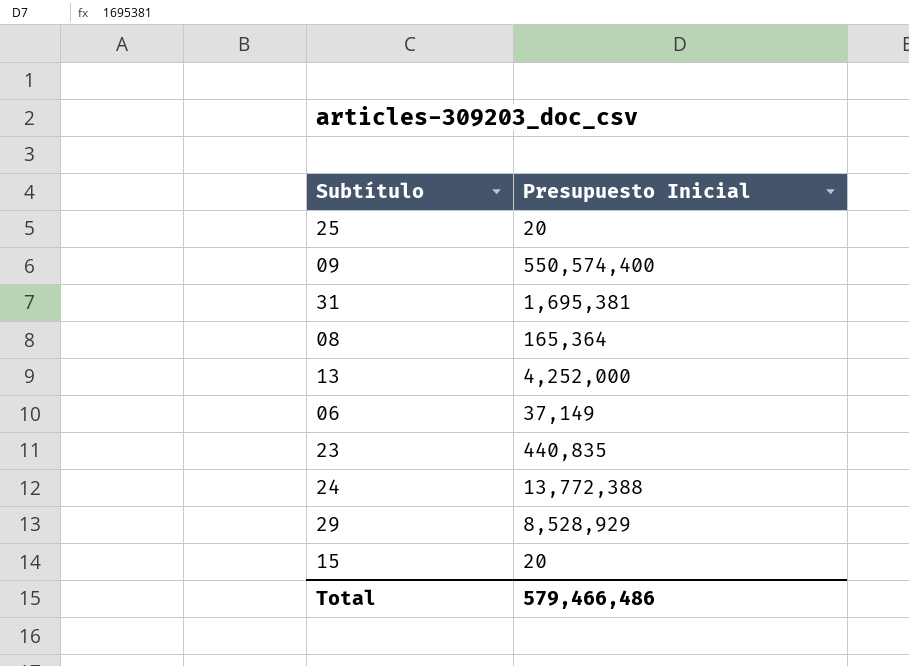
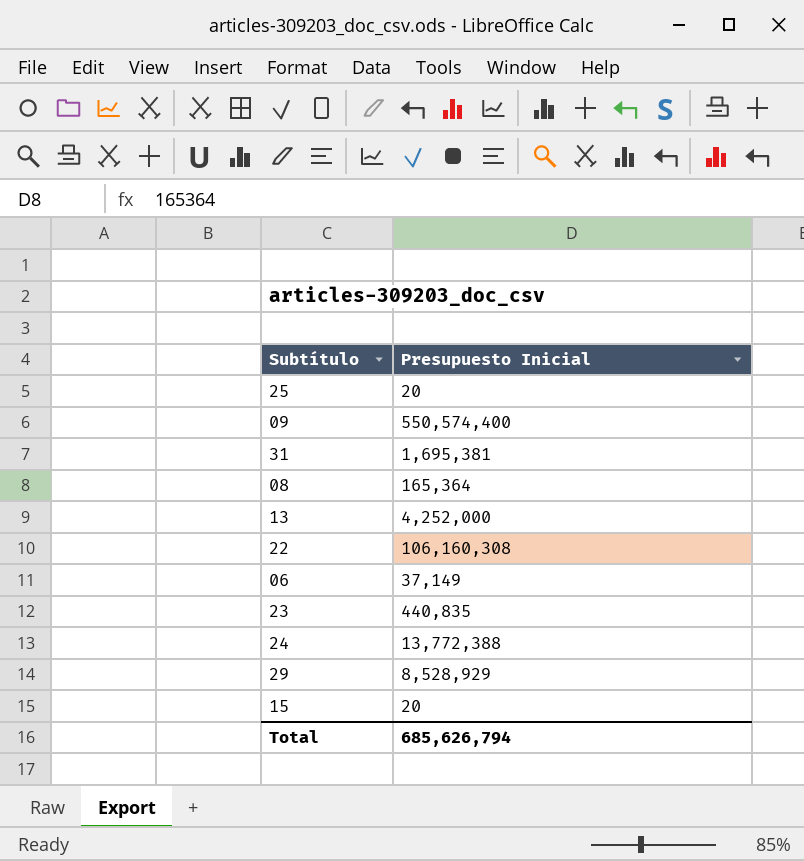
row 22: none -> 106,160,308
Total | Presupuesto Inicial: 579,466,486 -> 685,626,794

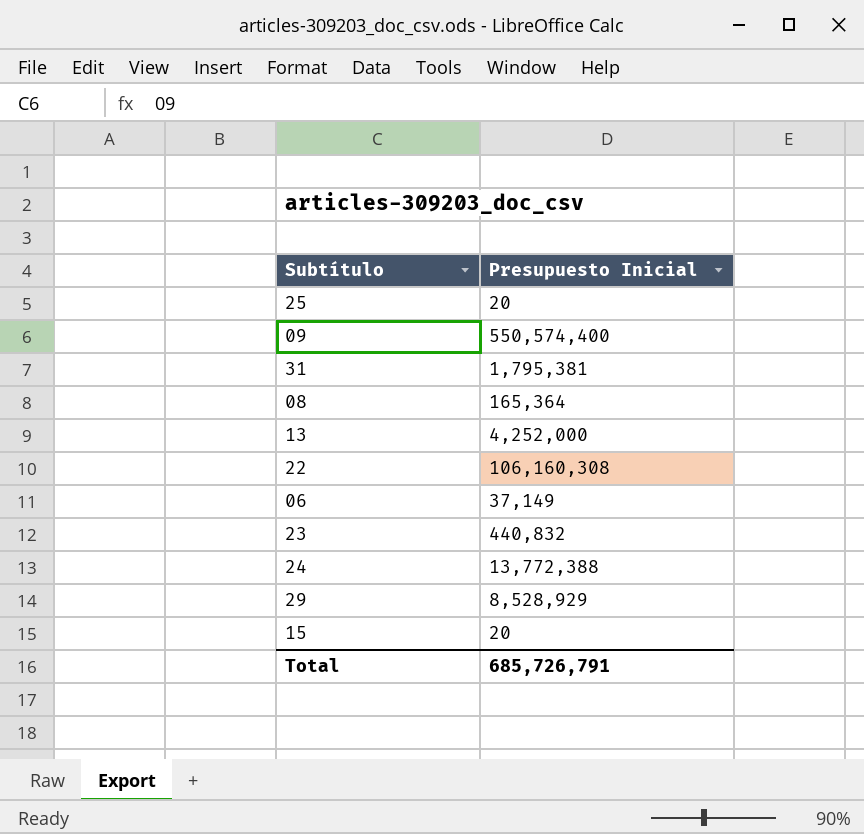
31 | Presupuesto Inicial: 1,695,381 -> 1,795,381
23 | Presupuesto Inicial: 440,835 -> 440,832
Total | Presupuesto Inicial: 685,626,794 -> 685,726,791

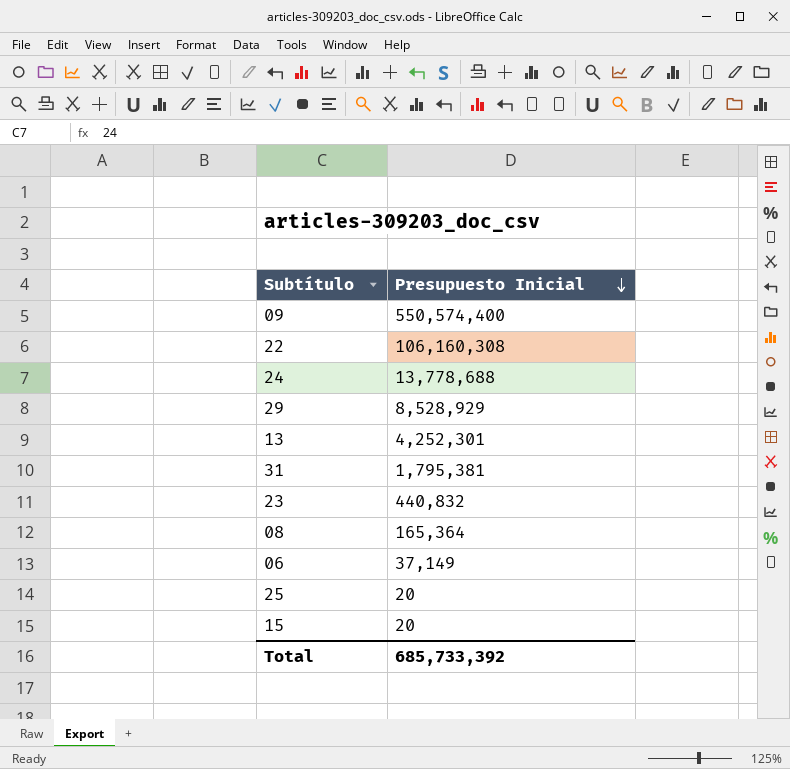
row order: none -> Presupuesto Inicial descending
24 | Presupuesto Inicial: 13,772,388 -> 13,778,688
13 | Presupuesto Inicial: 4,252,000 -> 4,252,301
Total | Presupuesto Inicial: 685,726,791 -> 685,733,392

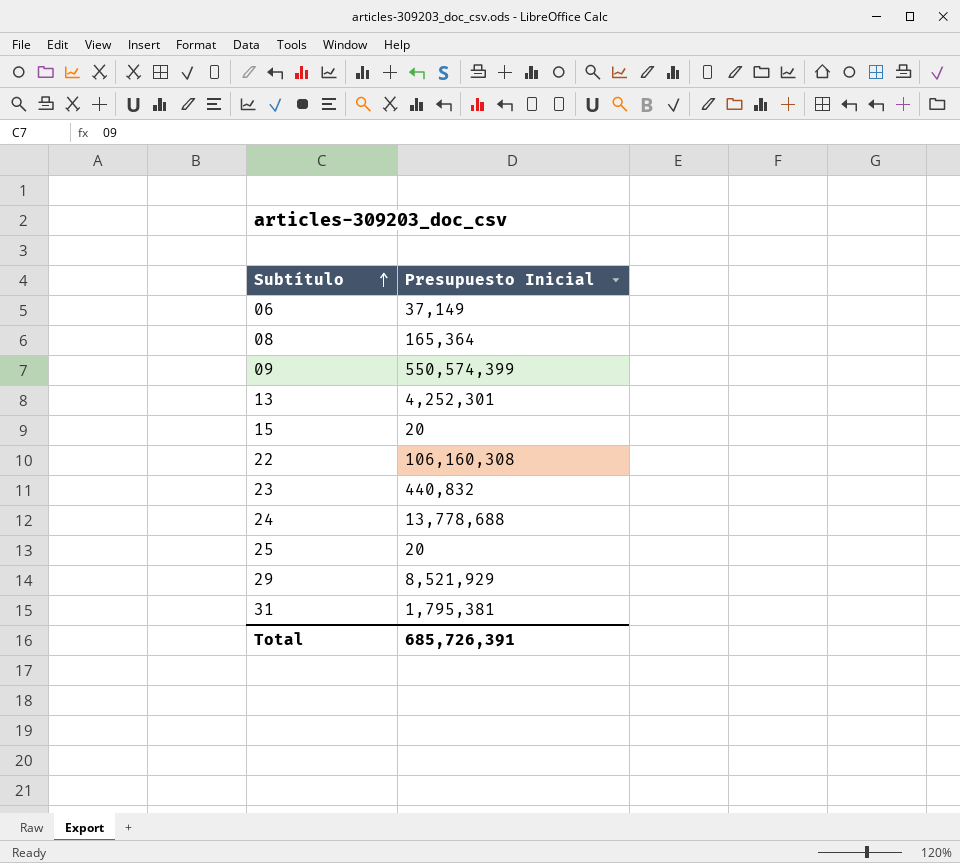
row order: Presupuesto Inicial descending -> Subtítulo ascending
09 | Presupuesto Inicial: 550,574,400 -> 550,574,399
29 | Presupuesto Inicial: 8,528,929 -> 8,521,929
Total | Presupuesto Inicial: 685,733,392 -> 685,726,391

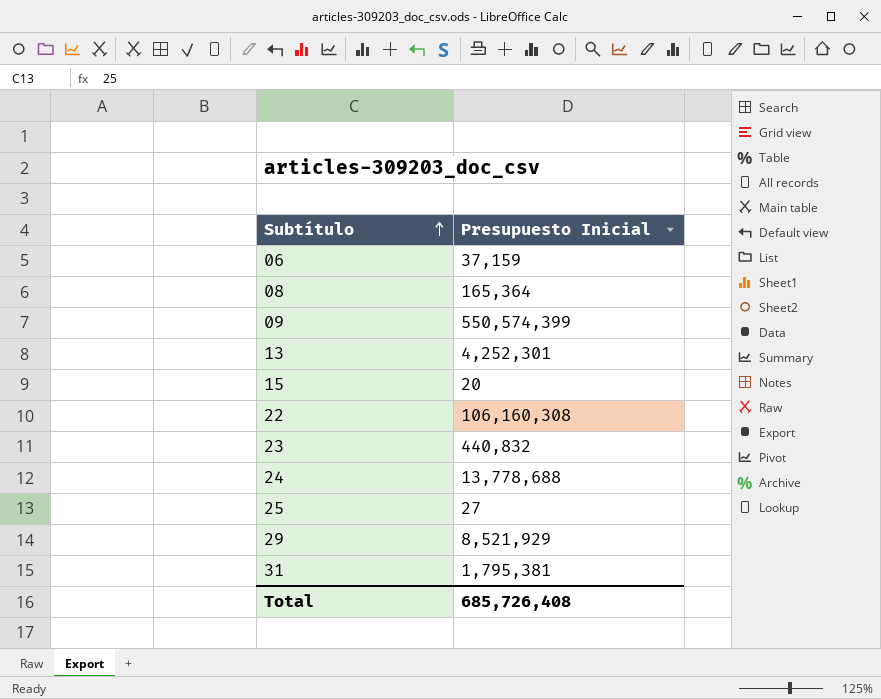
06 | Presupuesto Inicial: 37,149 -> 37,159
25 | Presupuesto Inicial: 20 -> 27
Total | Presupuesto Inicial: 685,726,391 -> 685,726,408

